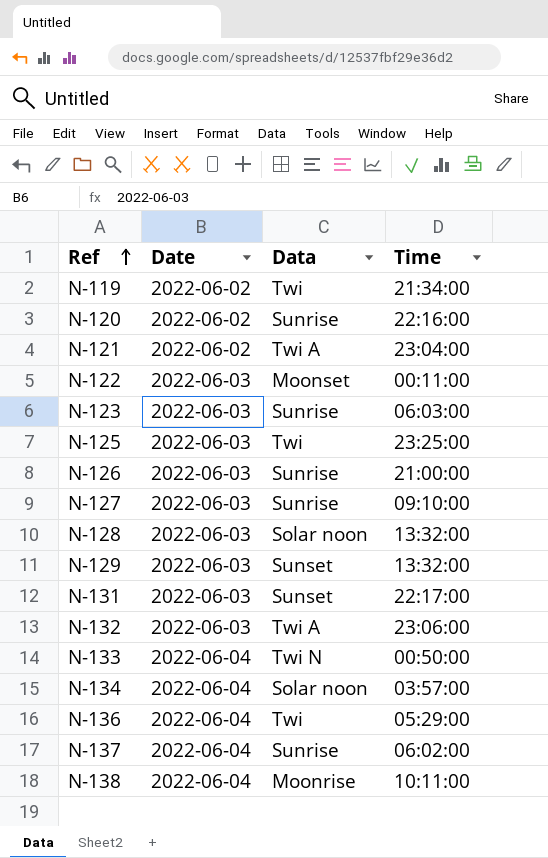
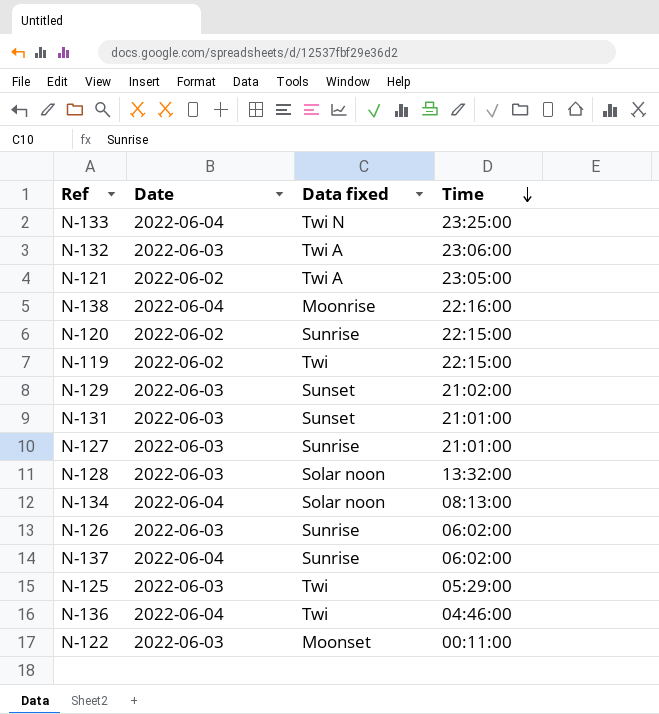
row order: Ref ascending -> Time descending
column name: Data -> Data fixed
row N-123: 2022-06-03 | Sunrise | 06:03:00 -> none
N-133 | Time: 00:50:00 -> 23:25:00
N-121 | Time: 23:04:00 -> 23:05:00
N-138 | Time: 10:11:00 -> 22:16:00
N-120 | Time: 22:16:00 -> 22:15:00
N-119 | Time: 21:34:00 -> 22:15:00
N-129 | Time: 13:32:00 -> 21:02:00
N-131 | Time: 22:17:00 -> 21:01:00
N-127 | Time: 09:10:00 -> 21:01:00
N-134 | Time: 03:57:00 -> 08:13:00
N-126 | Time: 21:00:00 -> 06:02:00
N-125 | Time: 23:25:00 -> 05:29:00
N-136 | Time: 05:29:00 -> 04:46:00

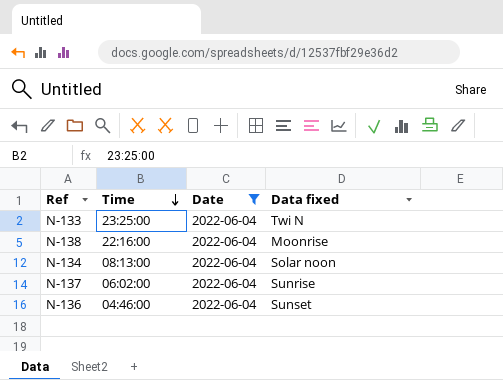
filter: none -> Date = 2022-06-04
column Time | position: 4 -> 2
N-136 | Data fixed: Twi -> Sunset

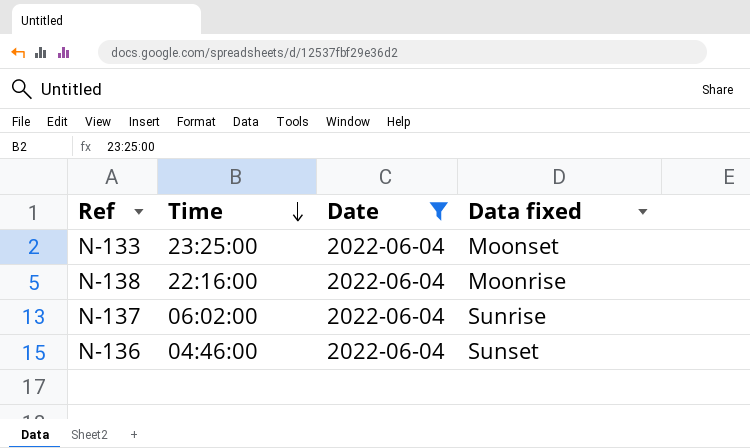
row N-134: 08:13:00 | 2022-06-04 | Solar noon -> none
N-133 | Data fixed: Twi N -> Moonset

